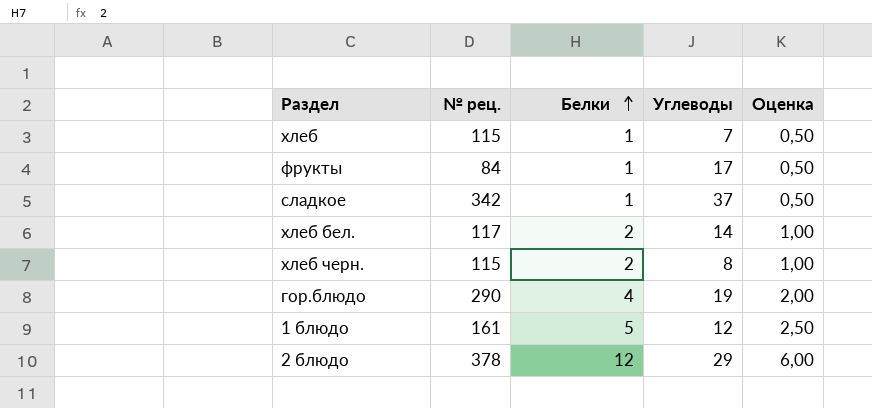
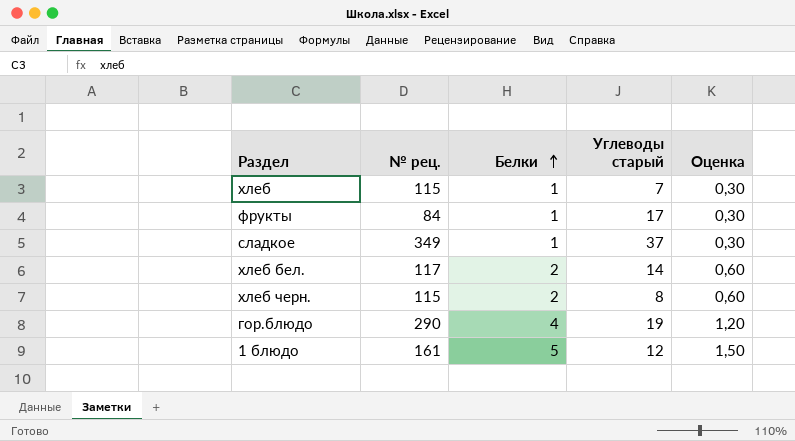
column name: Углеводы -> Углеводы старый
column Оценка | formula: [Белки] * 0,5 -> [Белки] * 0,3
row 2 блюдо: 378 | 12 | 29 | 6,00 -> none
сладкое | № рец.: 342 -> 349

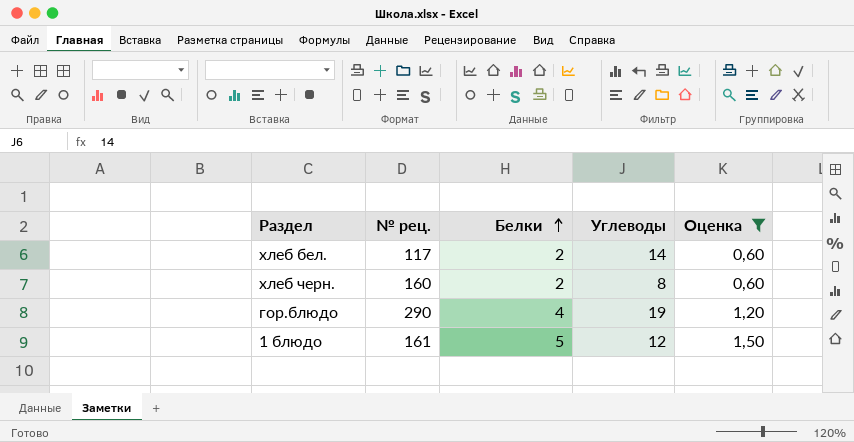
filter: none -> Оценка != 0,30
column name: Углеводы старый -> Углеводы
хлеб черн. | № рец.: 115 -> 160

